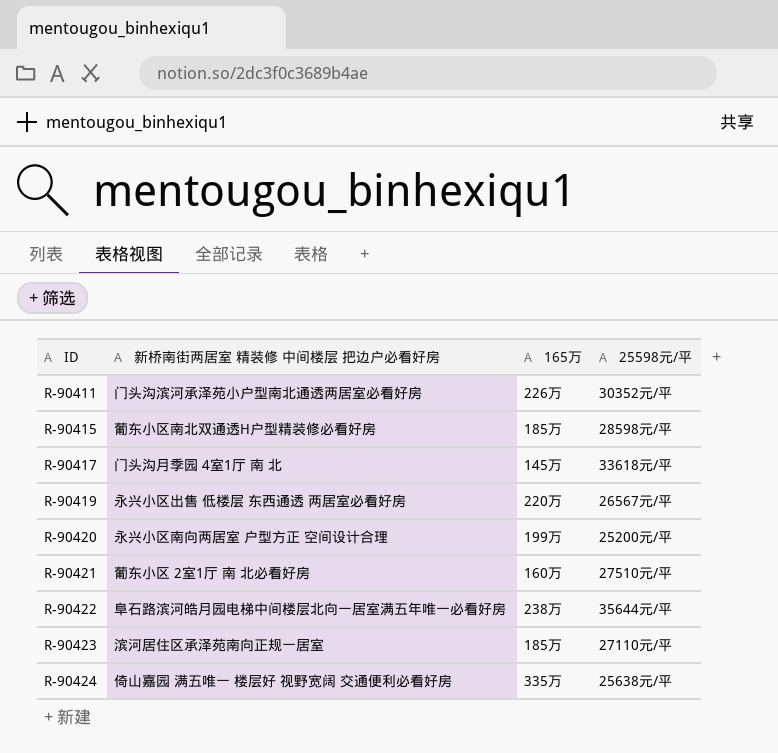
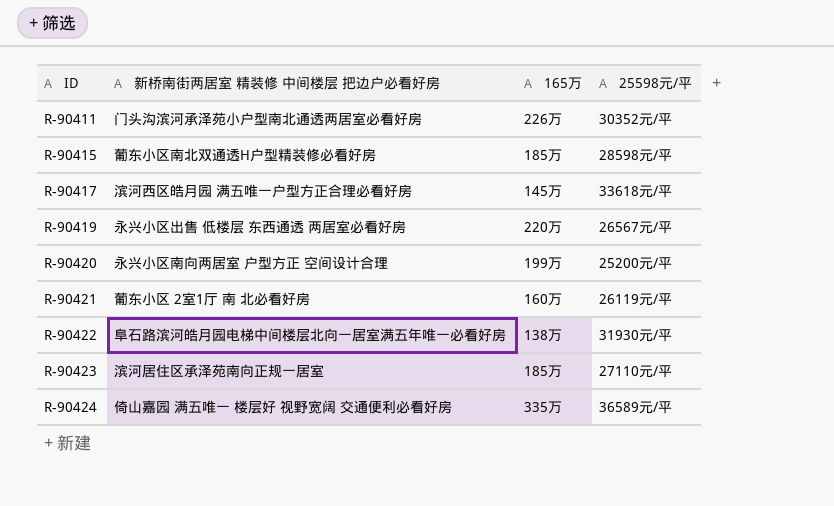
R-90417 | 新桥南街两居室 精装修 中间楼层 把边户必看好房: 门头沟月季园 4室1厅 南 北 -> 滨河西区皓月园 满五唯一户型方正合理必看好房
R-90421 | 25598元/平: 27510元/平 -> 26119元/平
R-90422 | 165万: 238万 -> 138万
R-90422 | 25598元/平: 35644元/平 -> 31930元/平
R-90424 | 25598元/平: 25638元/平 -> 36589元/平

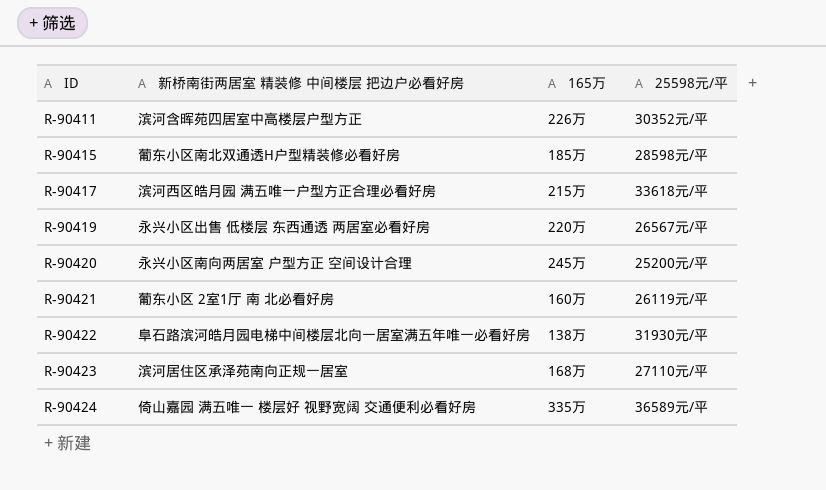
R-90411 | 新桥南街两居室 精装修 中间楼层 把边户必看好房: 门头沟滨河承泽苑小户型南北通透两居室必看好房 -> 滨河含晖苑四居室中高楼层户型方正
R-90417 | 165万: 145万 -> 215万
R-90420 | 165万: 199万 -> 245万
R-90423 | 165万: 185万 -> 168万

